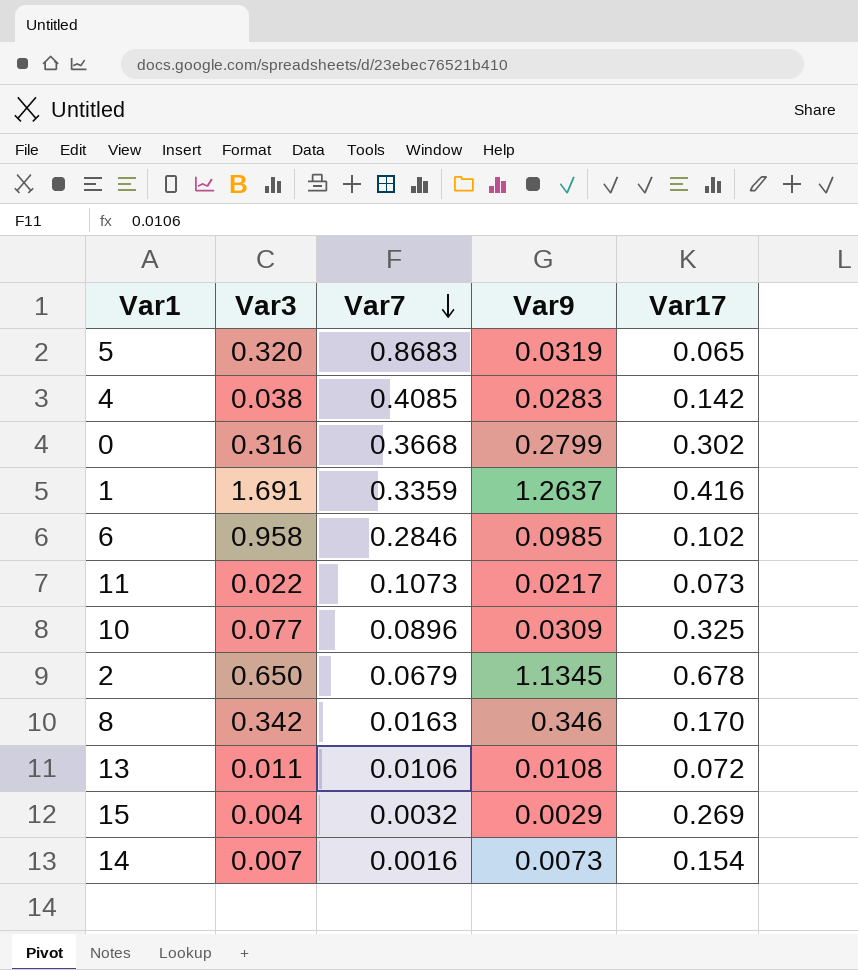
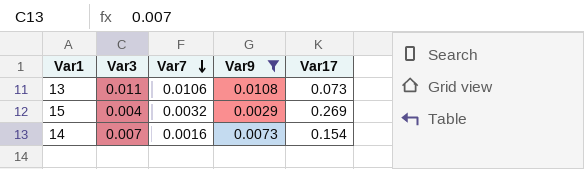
filter: none -> Var9 <= 0.0108
13 | Var17: 0.072 -> 0.073

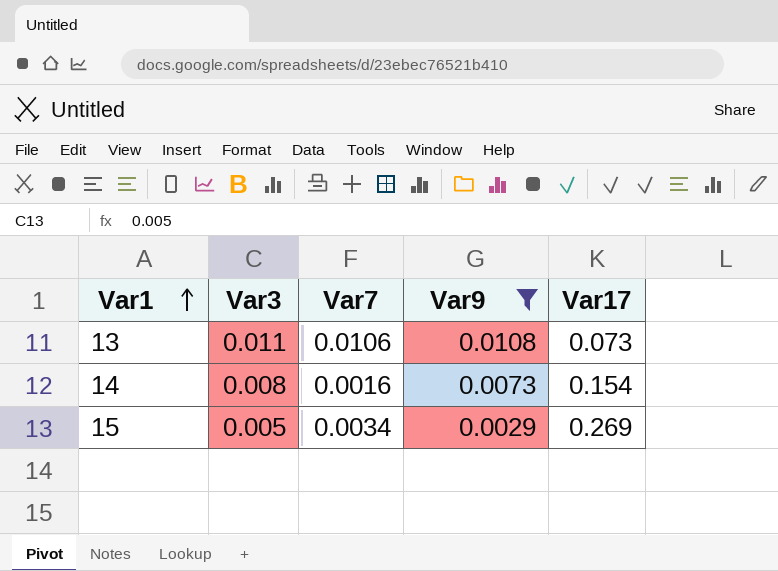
row order: Var7 descending -> Var1 ascending
14 | Var3: 0.007 -> 0.008
15 | Var3: 0.004 -> 0.005
15 | Var7: 0.0032 -> 0.0034

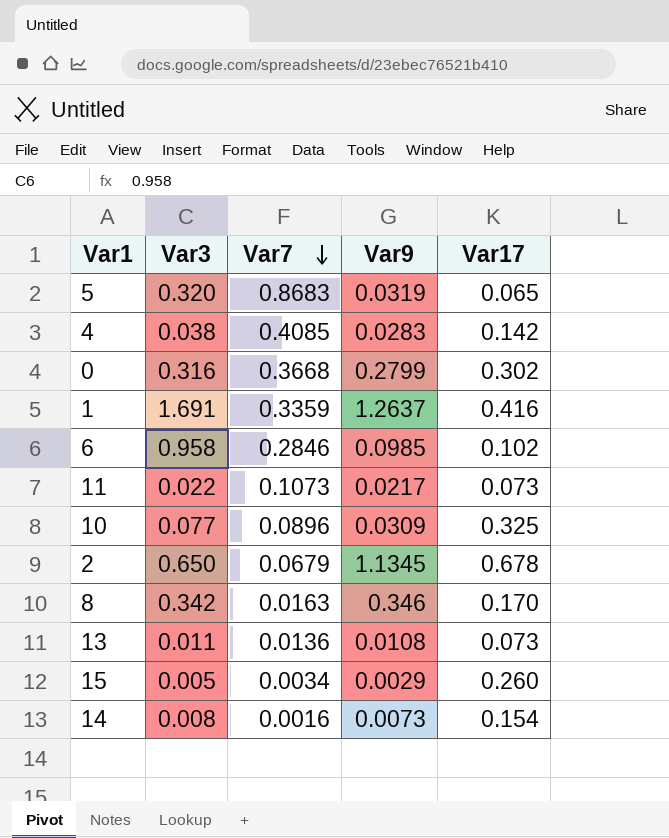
filter: Var9 <= 0.0108 -> none
row order: Var1 ascending -> Var7 descending
13 | Var7: 0.0106 -> 0.0136
15 | Var17: 0.269 -> 0.260

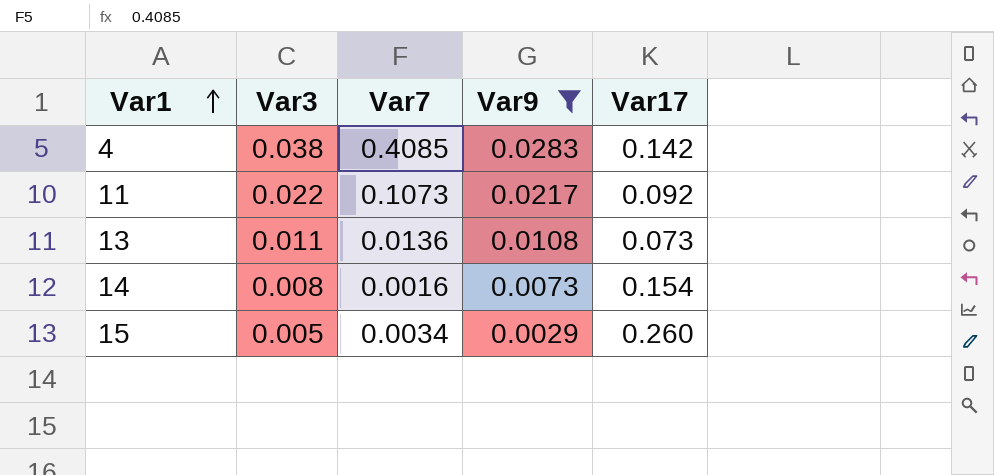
filter: none -> Var9 <= 0.0283
row order: Var7 descending -> Var1 ascending
11 | Var17: 0.073 -> 0.092

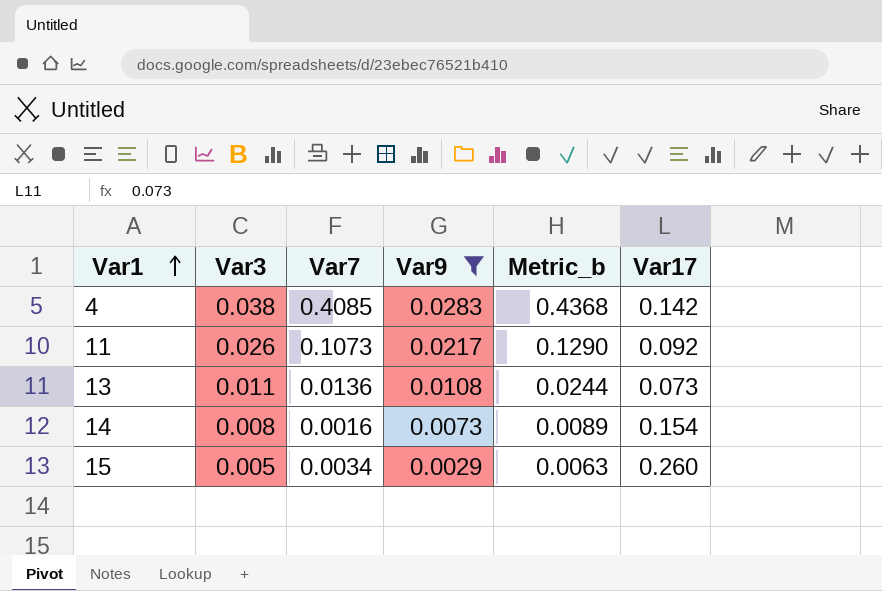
column Metric_b | formula: none -> [Var7] + [Var9]
11 | Var3: 0.022 -> 0.026

